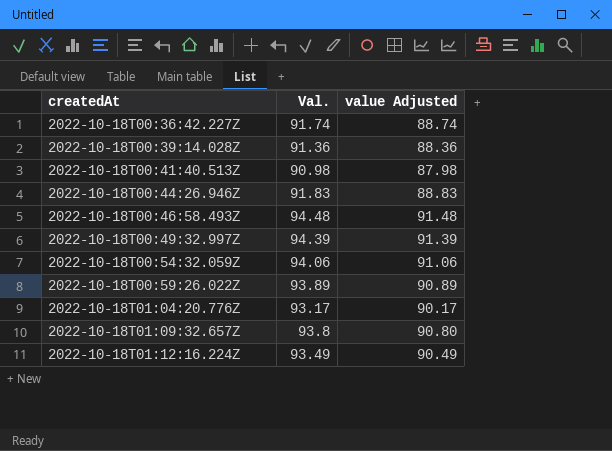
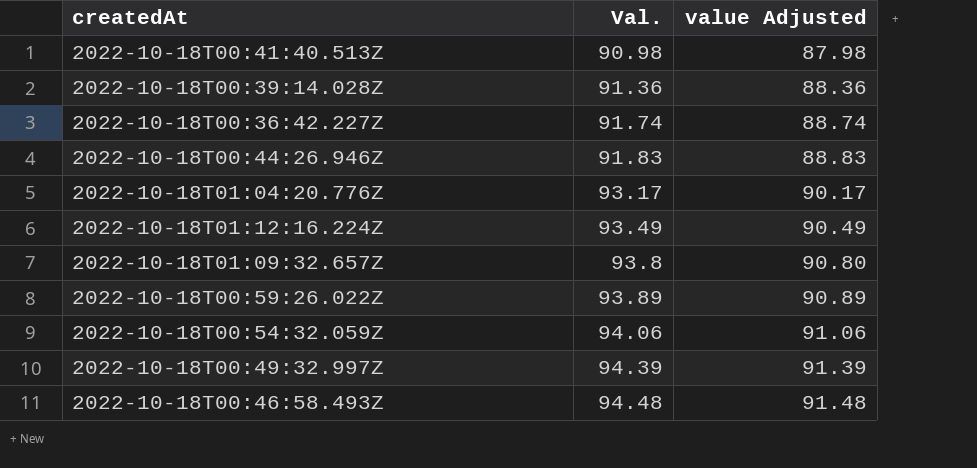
row order: createdAt ascending -> Val. ascending

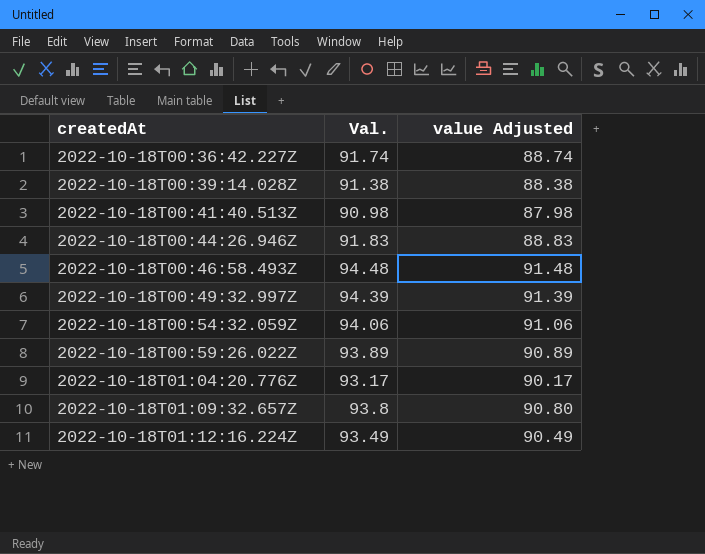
row order: Val. ascending -> createdAt ascending
2022-10-18T00:39:14.028Z | Val.: 91.36 -> 91.38
2022-10-18T00:39:14.028Z | value Adjusted: 88.36 -> 88.38

